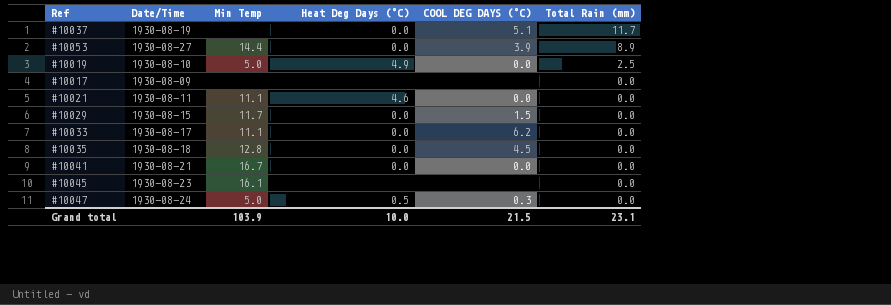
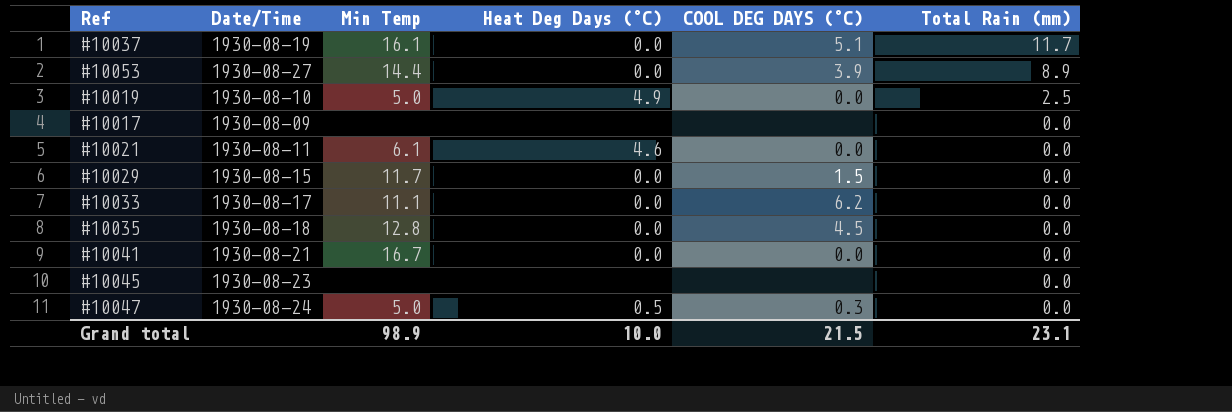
#10037 | Min Temp: none -> 16.1
#10021 | Min Temp: 11.1 -> 6.1
#10045 | Min Temp: 16.1 -> none
Grand total | Min Temp: 103.9 -> 98.9

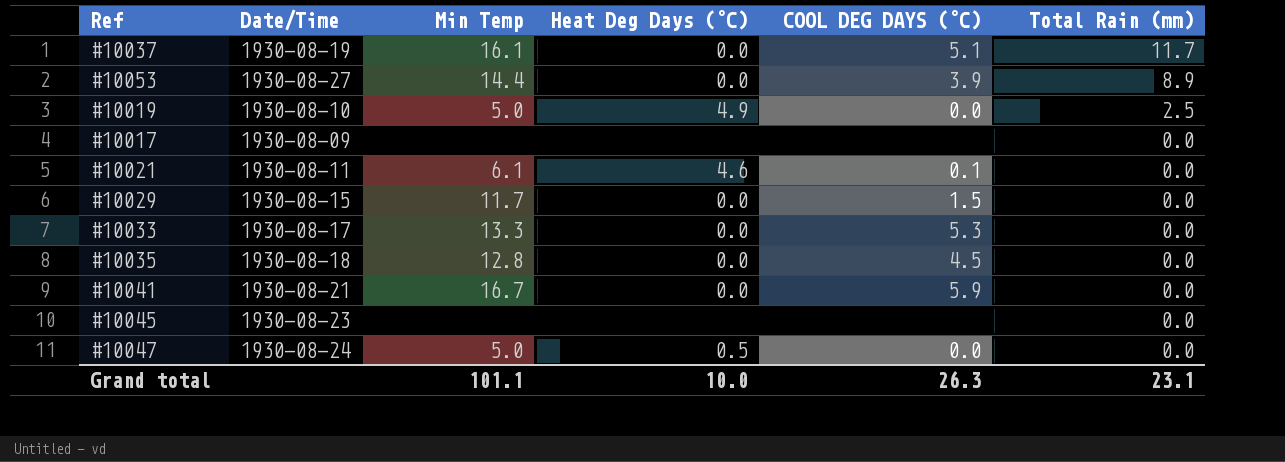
#10021 | COOL DEG DAYS (°C): 0.0 -> 0.1
#10033 | Min Temp: 11.1 -> 13.3
#10033 | COOL DEG DAYS (°C): 6.2 -> 5.3
#10041 | COOL DEG DAYS (°C): 0.0 -> 5.9
#10047 | COOL DEG DAYS (°C): 0.3 -> 0.0
Grand total | Min Temp: 98.9 -> 101.1
Grand total | COOL DEG DAYS (°C): 21.5 -> 26.3

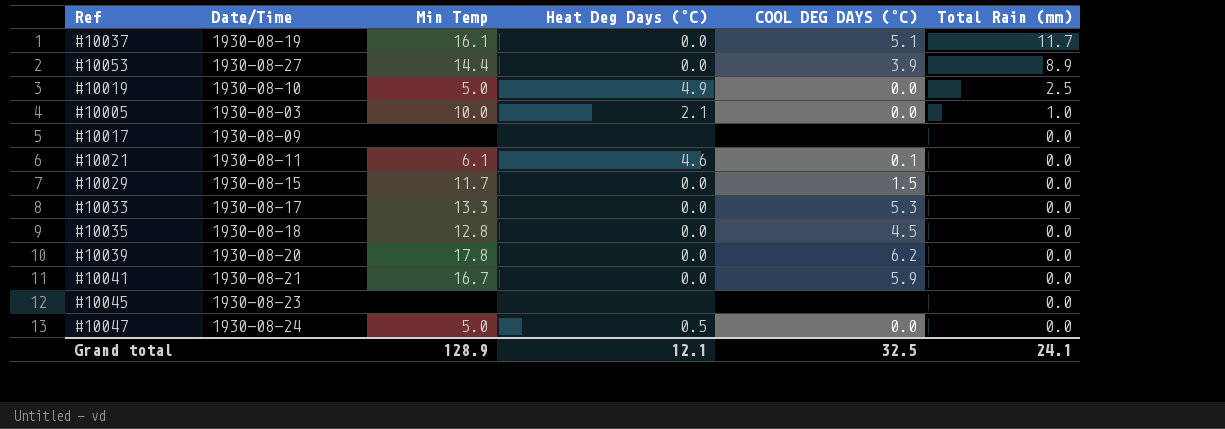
row #10005: none -> 1930-08-03 | 10.0 | 2.1 | 0.0 | 1.0
row #10039: none -> 1930-08-20 | 17.8 | 0.0 | 6.2 | 0.0
Grand total | Min Temp: 101.1 -> 128.9
Grand total | Heat Deg Days (°C): 10.0 -> 12.1
Grand total | COOL DEG DAYS (°C): 26.3 -> 32.5
Grand total | Total Rain (mm): 23.1 -> 24.1

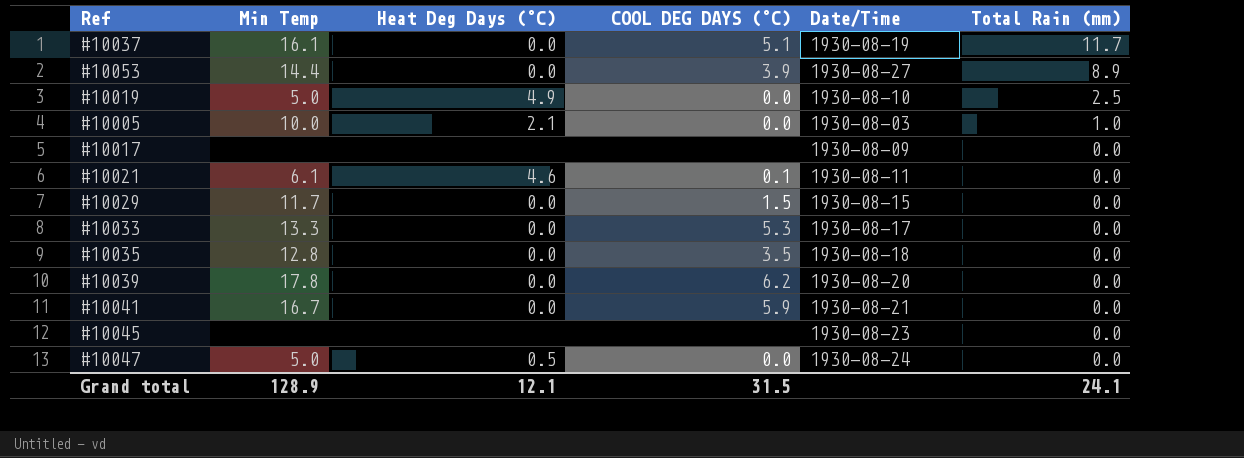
column Date/Time | position: 2 -> 5
#10035 | COOL DEG DAYS (°C): 4.5 -> 3.5
Grand total | COOL DEG DAYS (°C): 32.5 -> 31.5

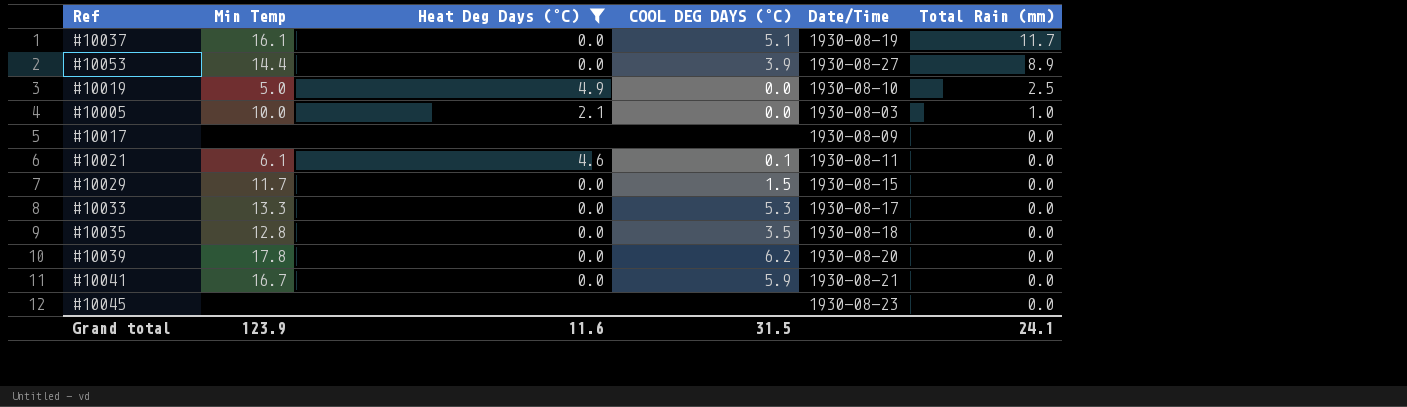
filter: none -> Heat Deg Days (°C) != 0.5
Grand total | Min Temp: 128.9 -> 123.9
Grand total | Heat Deg Days (°C): 12.1 -> 11.6

